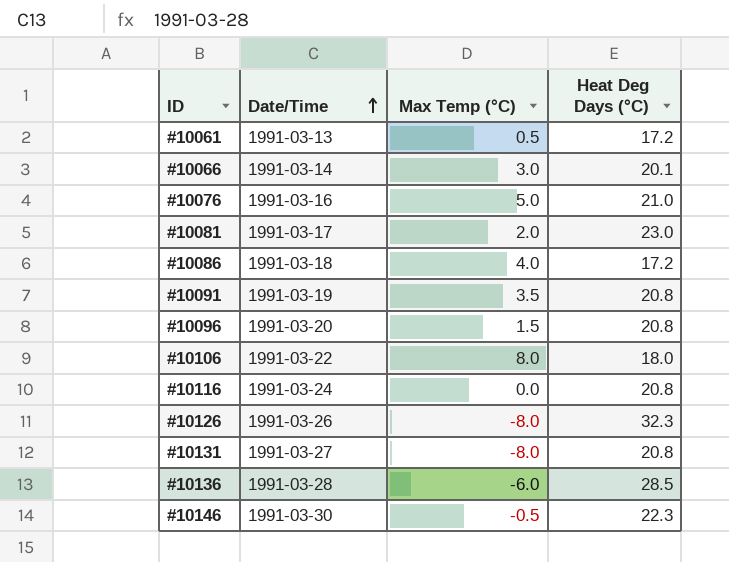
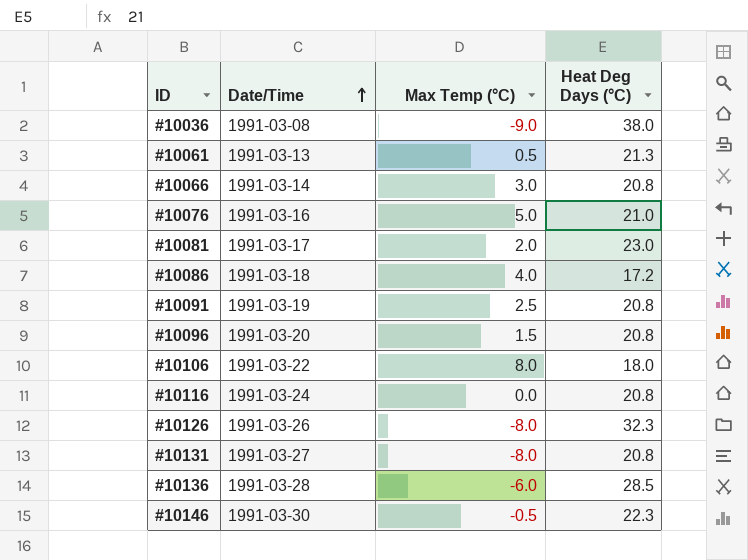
row #10036: none -> 1991-03-08 | -9.0 | 38.0
#10061 | Heat Deg Days (°C): 17.2 -> 21.3
#10066 | Heat Deg Days (°C): 20.1 -> 20.8
#10091 | Max Temp (°C): 3.5 -> 2.5

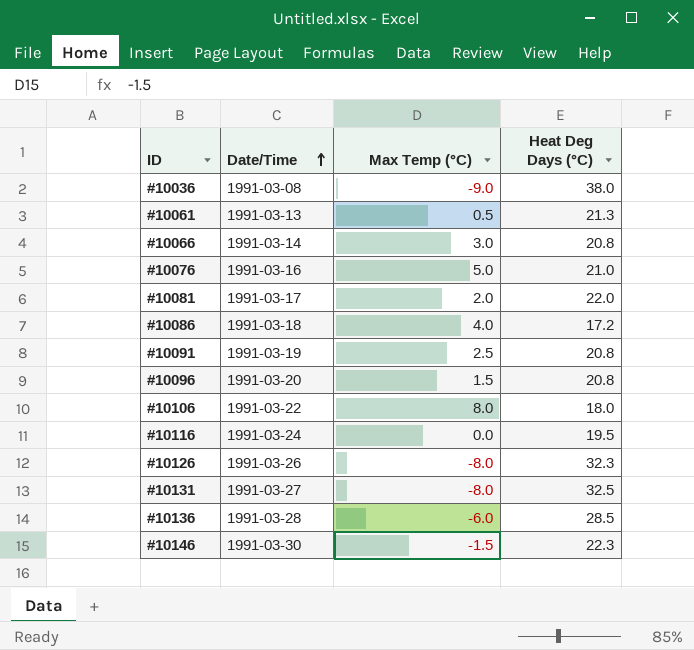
#10081 | Heat Deg Days (°C): 23.0 -> 22.0
#10116 | Heat Deg Days (°C): 20.8 -> 19.5
#10131 | Heat Deg Days (°C): 20.8 -> 32.5
#10146 | Max Temp (°C): -0.5 -> -1.5

